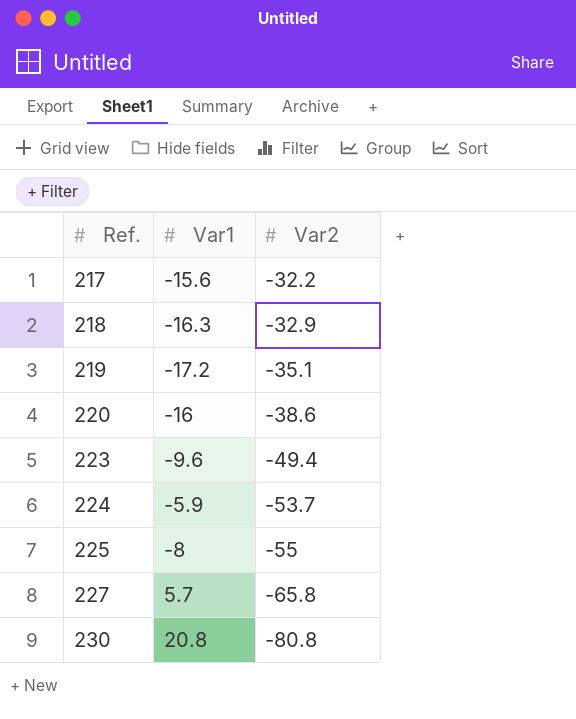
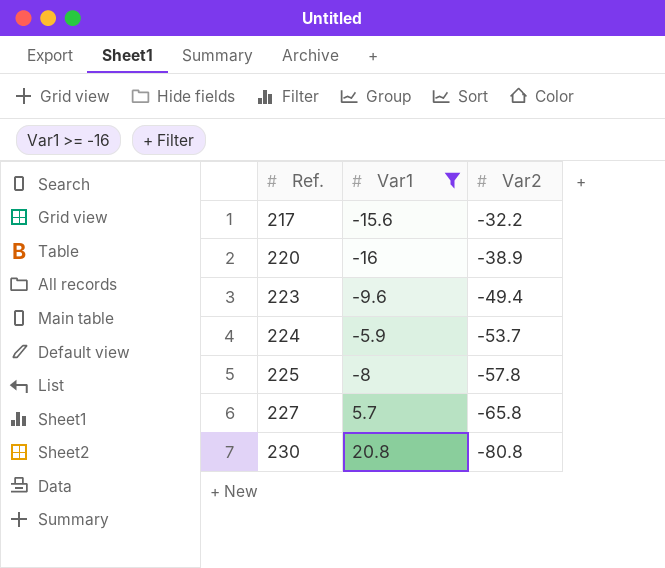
filter: none -> Var1 >= -16
220 | Var2: -38.6 -> -38.9
225 | Var2: -55 -> -57.8

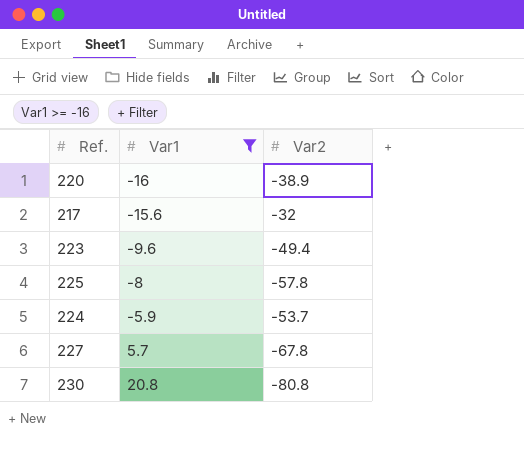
row order: Ref. ascending -> Var1 ascending
217 | Var2: -32.2 -> -32
227 | Var2: -65.8 -> -67.8

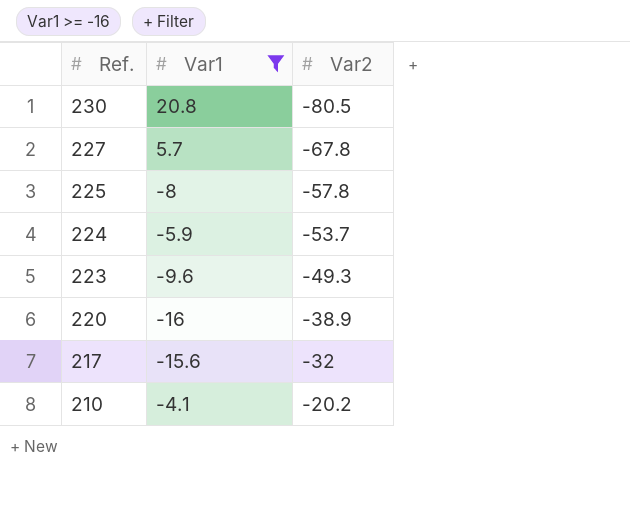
row order: Var1 ascending -> Ref. descending
230 | Var2: -80.8 -> -80.5
223 | Var2: -49.4 -> -49.3
row 210: none -> -4.1 | -20.2

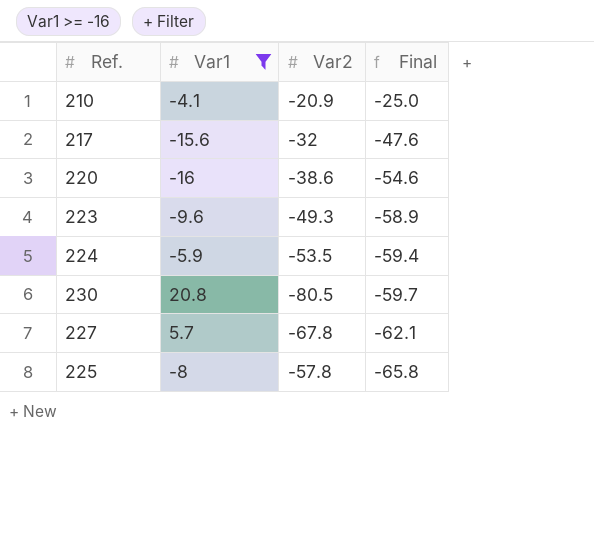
row order: Ref. descending -> Final descending
column Final | formula: none -> [Var1] + [Var2]
210 | Var2: -20.2 -> -20.9
220 | Var2: -38.9 -> -38.6
224 | Var2: -53.7 -> -53.5

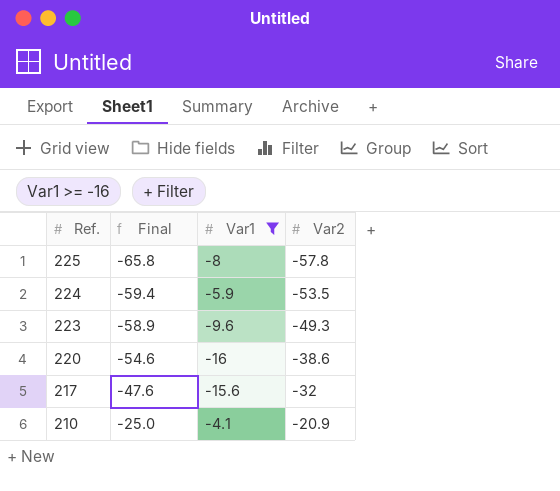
row order: Final descending -> Ref. descending
column Final | position: 4 -> 2
row 230: 20.8 | -80.5 | -59.7 -> none
row 227: 5.7 | -67.8 | -62.1 -> none

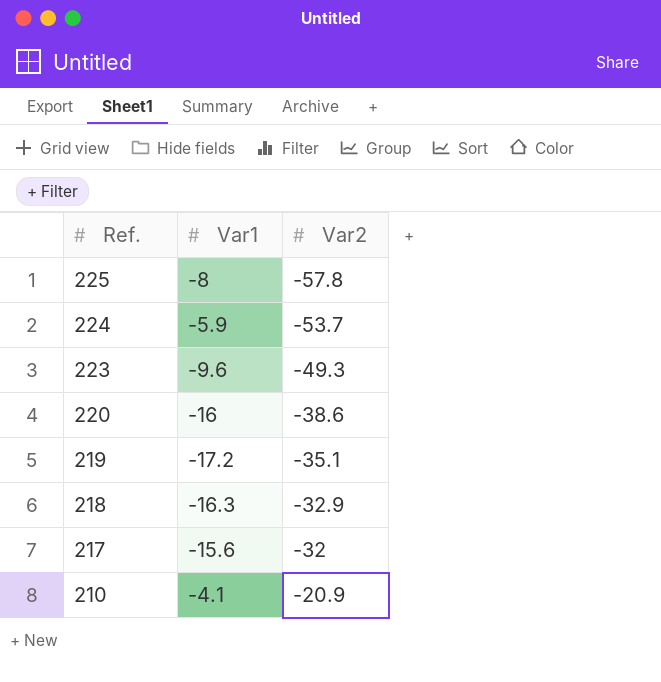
filter: Var1 >= -16 -> none
column Final | formula: [Var1] + [Var2] -> none
224 | Var2: -53.5 -> -53.7

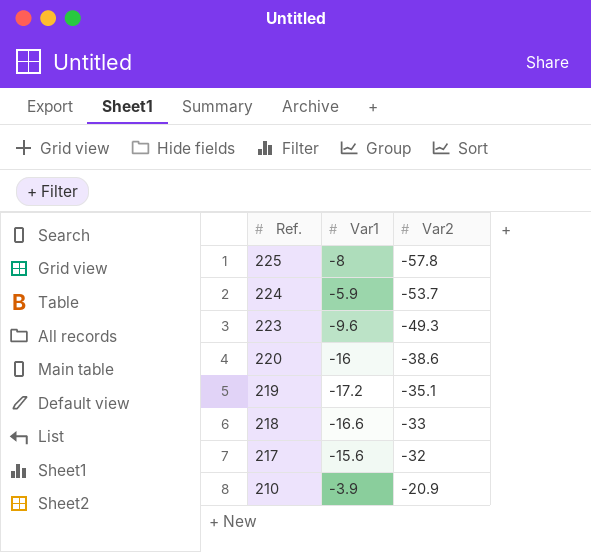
218 | Var1: -16.3 -> -16.6
218 | Var2: -32.9 -> -33
210 | Var1: -4.1 -> -3.9

